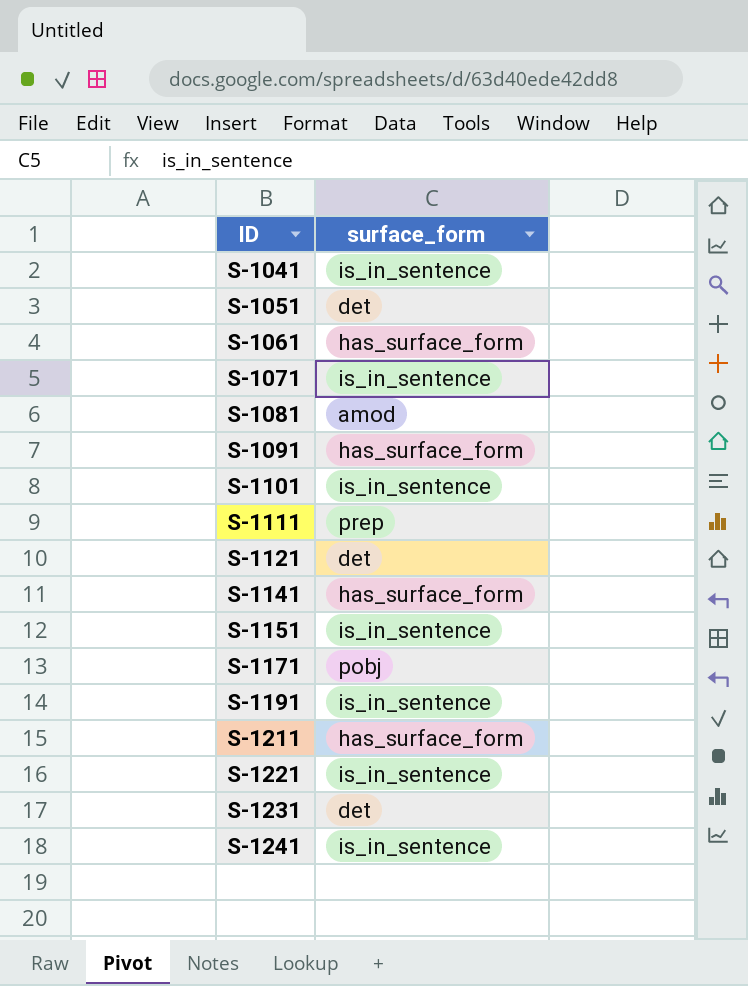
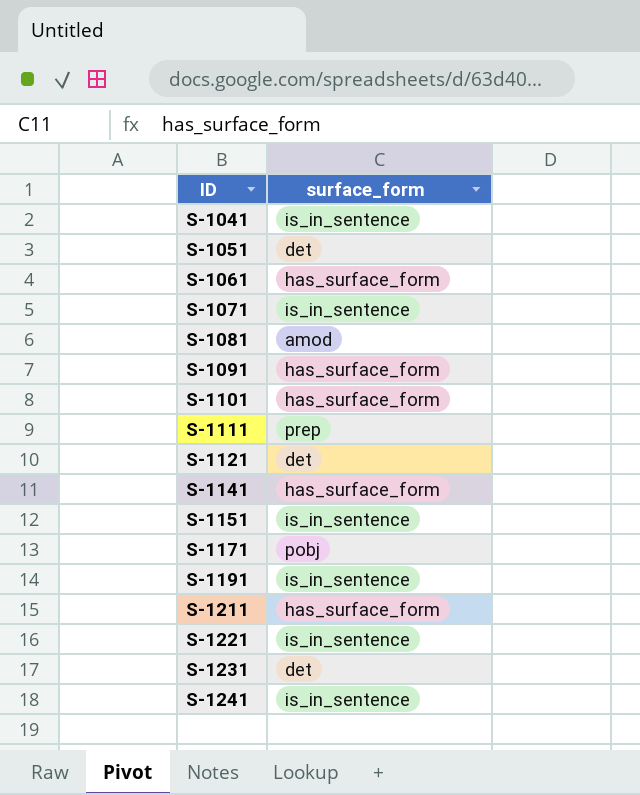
S-1101 | surface_form: is_in_sentence -> has_surface_form

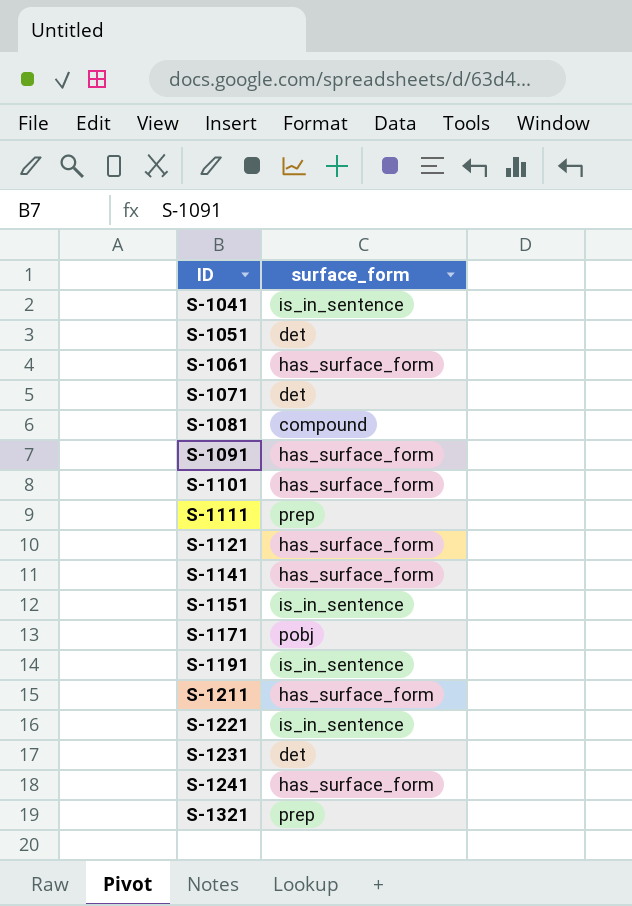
S-1071 | surface_form: is_in_sentence -> det
S-1081 | surface_form: amod -> compound
S-1121 | surface_form: det -> has_surface_form
S-1241 | surface_form: is_in_sentence -> has_surface_form
row S-1321: none -> prep

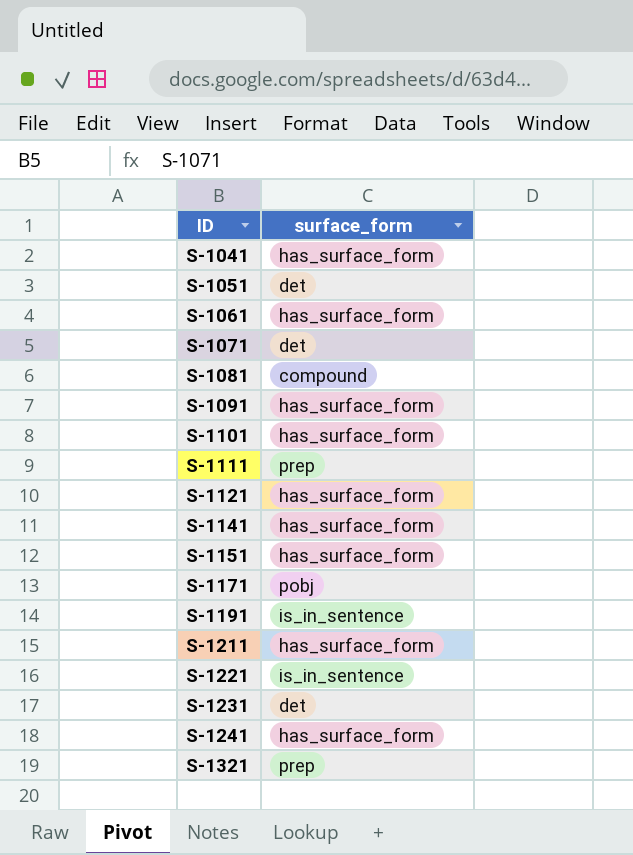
S-1041 | surface_form: is_in_sentence -> has_surface_form
S-1151 | surface_form: is_in_sentence -> has_surface_form

